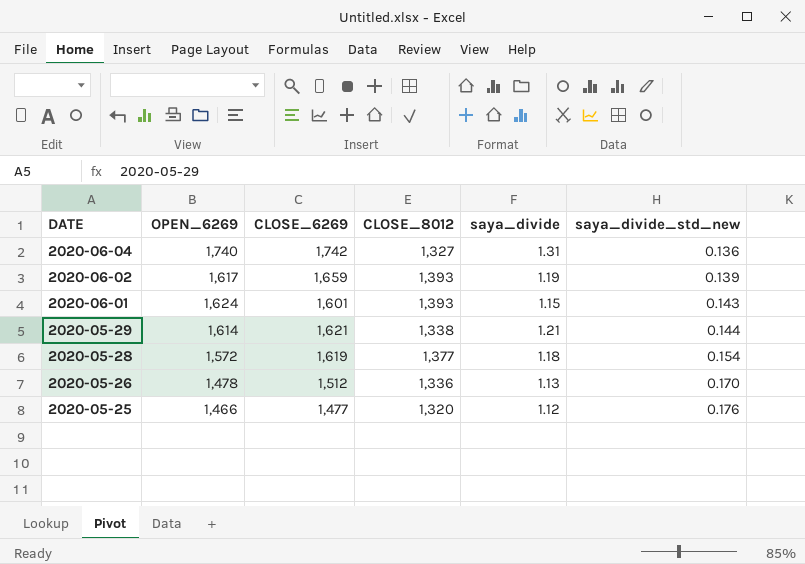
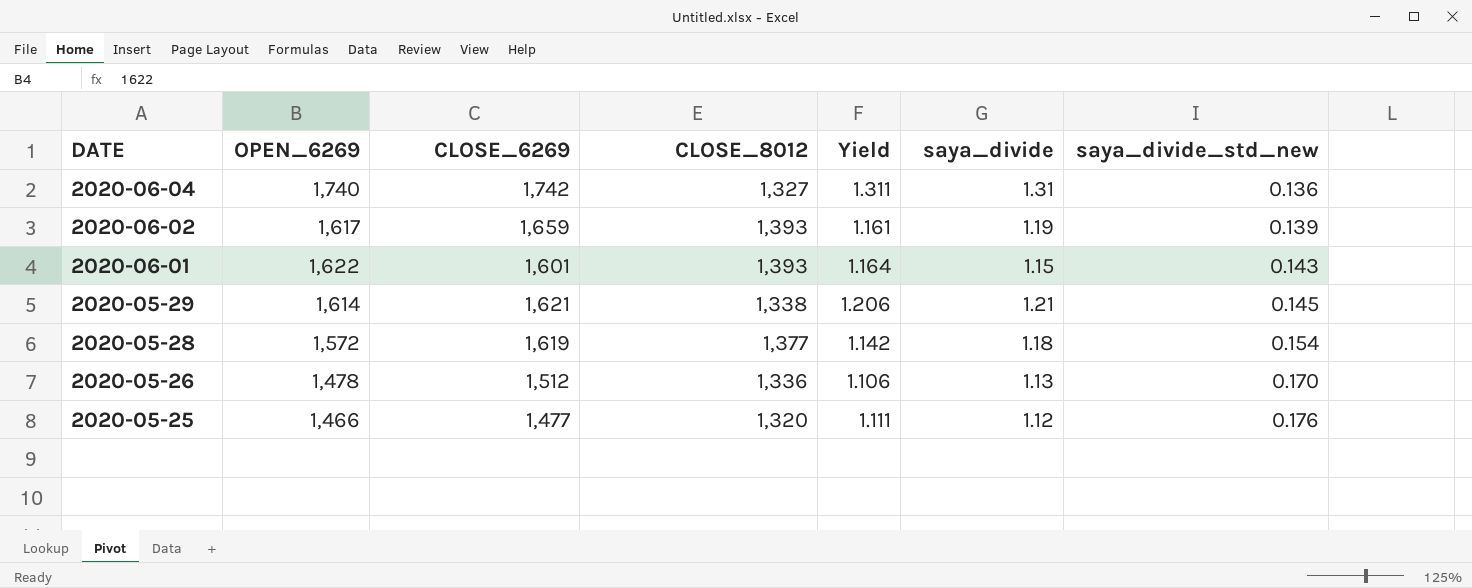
column Yield | formula: none -> [OPEN_6269] / [CLOSE_8012]
2020-06-01 | OPEN_6269: 1,624 -> 1,622
2020-05-29 | saya_divide_std_new: 0.144 -> 0.145

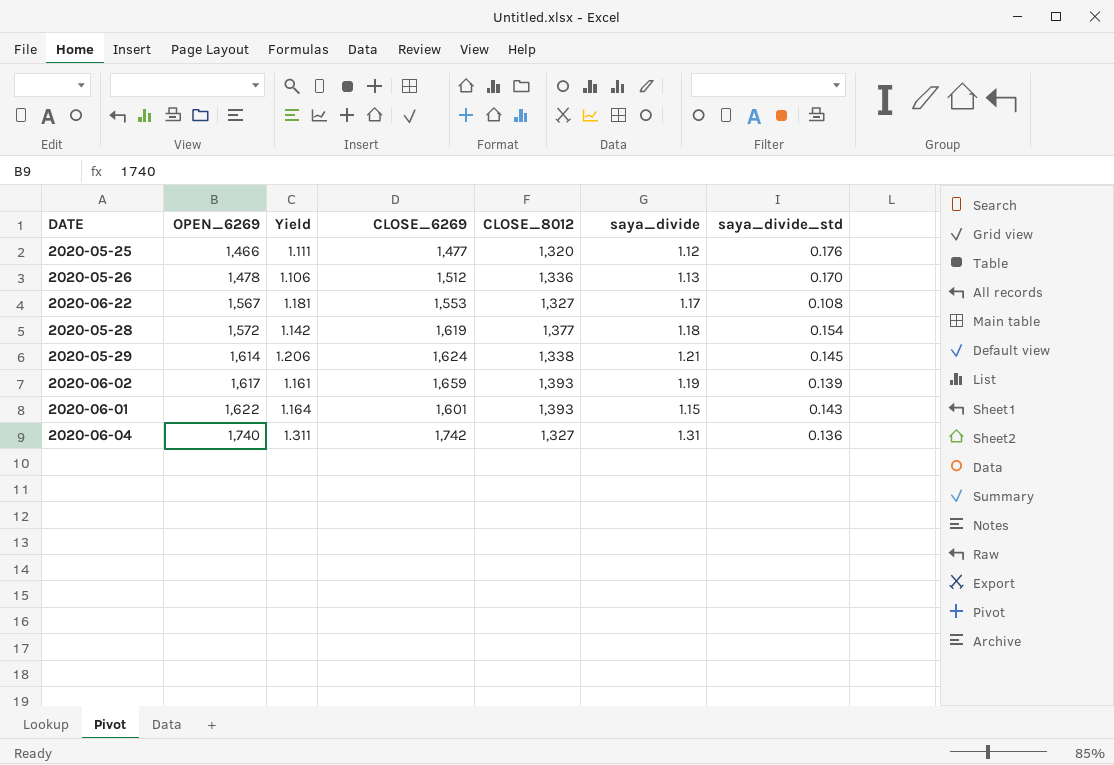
row order: DATE descending -> OPEN_6269 ascending
column Yield | position: 5 -> 3
column name: saya_divide_std_new -> saya_divide_std
row 2020-06-22: none -> 1,567 | 1.181 | 1,553 | 1,327 | 1.17 | 0.108
2020-05-29 | CLOSE_6269: 1,621 -> 1,624

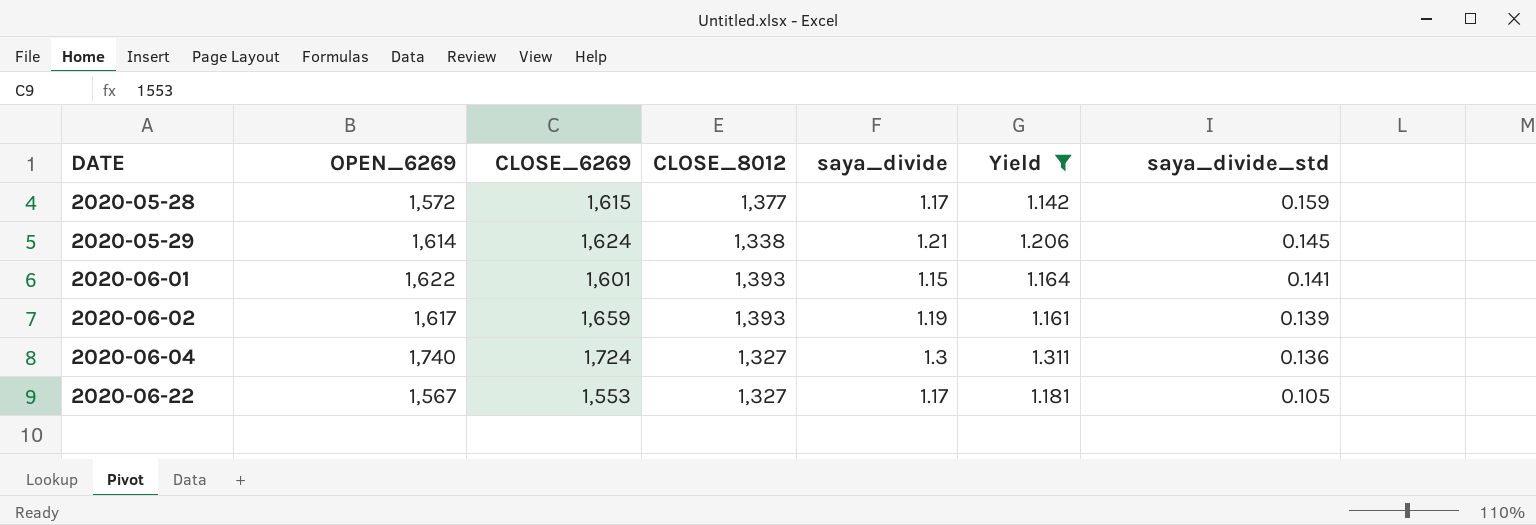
filter: none -> Yield >= 1.142
row order: OPEN_6269 ascending -> DATE ascending
column Yield | position: 3 -> 6
2020-05-28 | CLOSE_6269: 1,619 -> 1,615
2020-05-28 | saya_divide: 1.18 -> 1.17
2020-05-28 | saya_divide_std: 0.154 -> 0.159
2020-06-01 | saya_divide_std: 0.143 -> 0.141
2020-06-04 | CLOSE_6269: 1,742 -> 1,724
2020-06-04 | saya_divide: 1.31 -> 1.3
2020-06-22 | saya_divide_std: 0.108 -> 0.105

